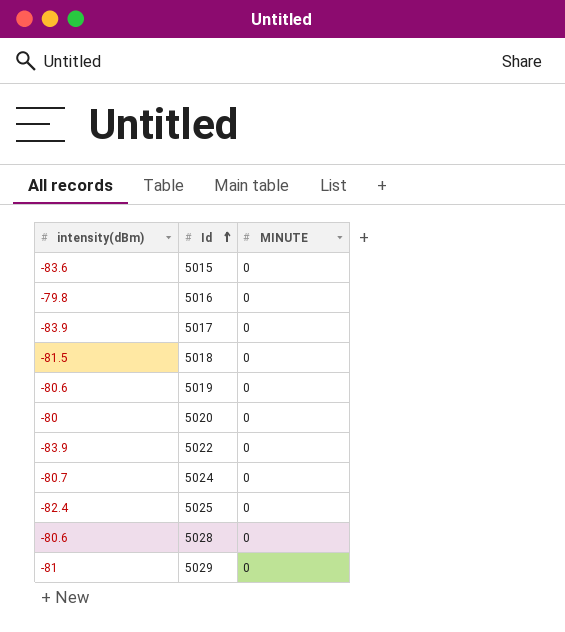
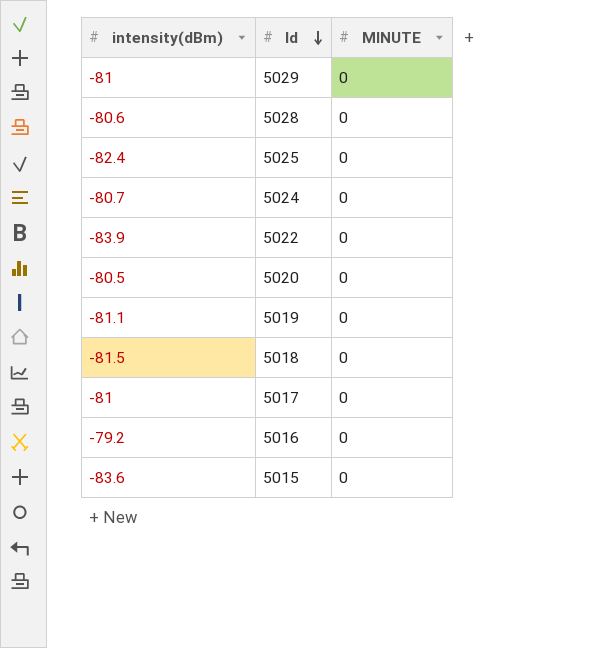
row order: Id ascending -> Id descending
5020 | intensity(dBm): -80 -> -80.5
5019 | intensity(dBm): -80.6 -> -81.1
5017 | intensity(dBm): -83.9 -> -81
5016 | intensity(dBm): -79.8 -> -79.2

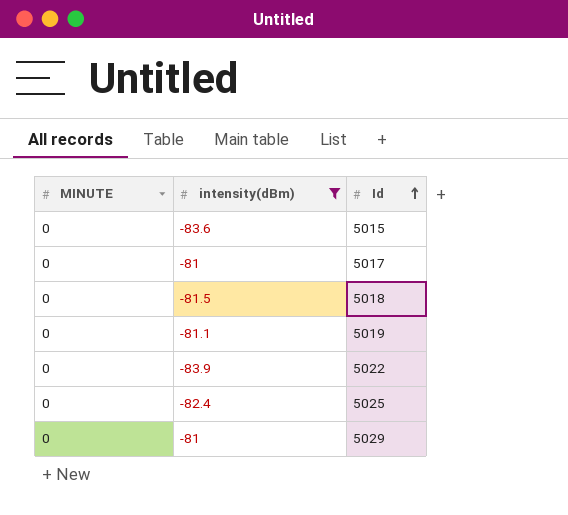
filter: none -> intensity(dBm) <= -81
row order: Id descending -> Id ascending
column MINUTE | position: 3 -> 1

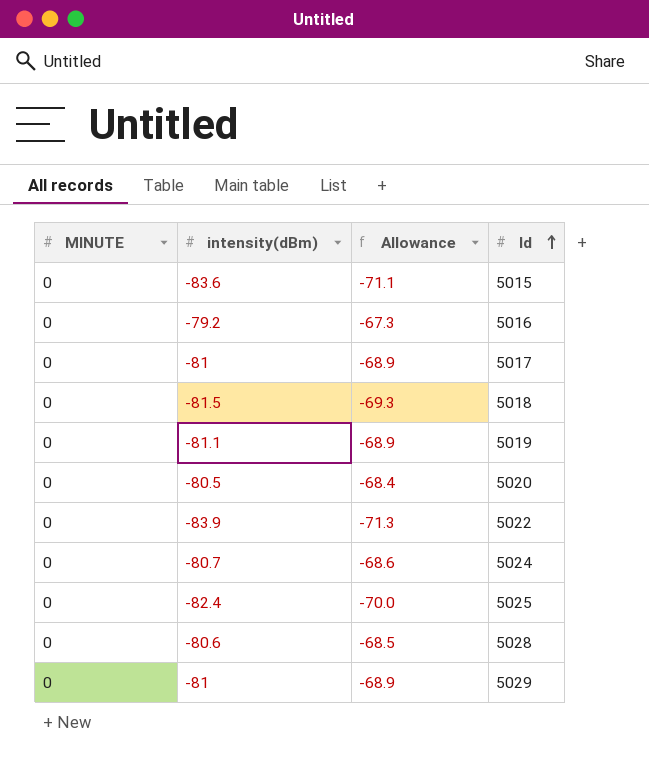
filter: intensity(dBm) <= -81 -> none
column Allowance | formula: none -> [intensity(dBm)] * 0.85

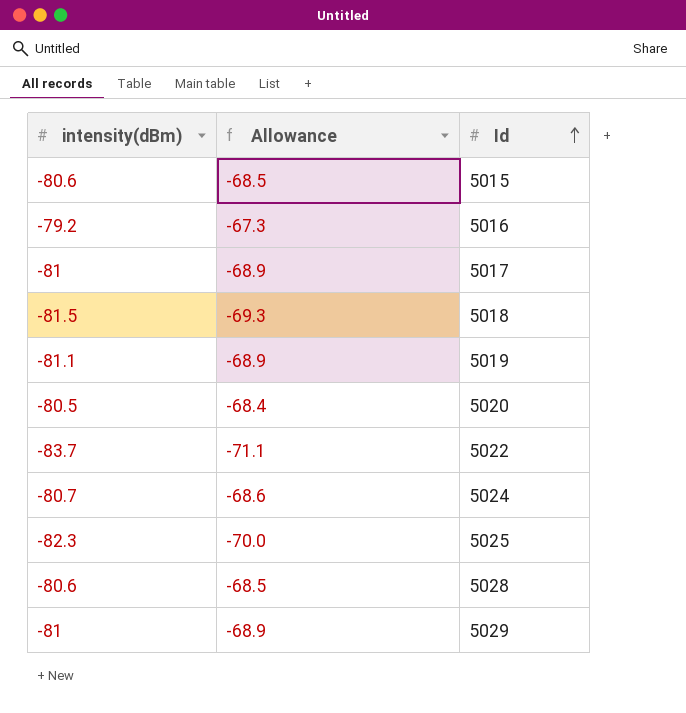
column MINUTE | position: 1 -> none
5015 | intensity(dBm): -83.6 -> -80.6
5015 | Allowance: -71.1 -> -68.5
5022 | intensity(dBm): -83.9 -> -83.7
5022 | Allowance: -71.3 -> -71.1
5025 | intensity(dBm): -82.4 -> -82.3

